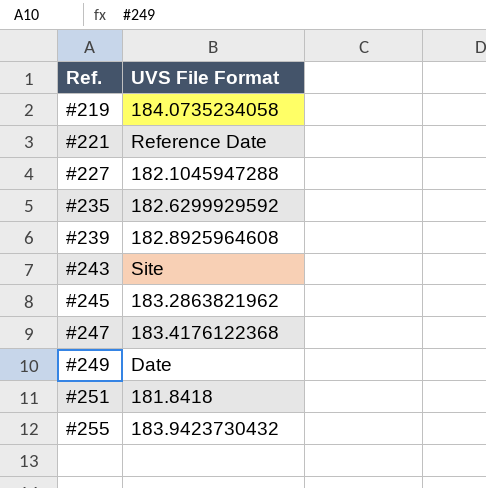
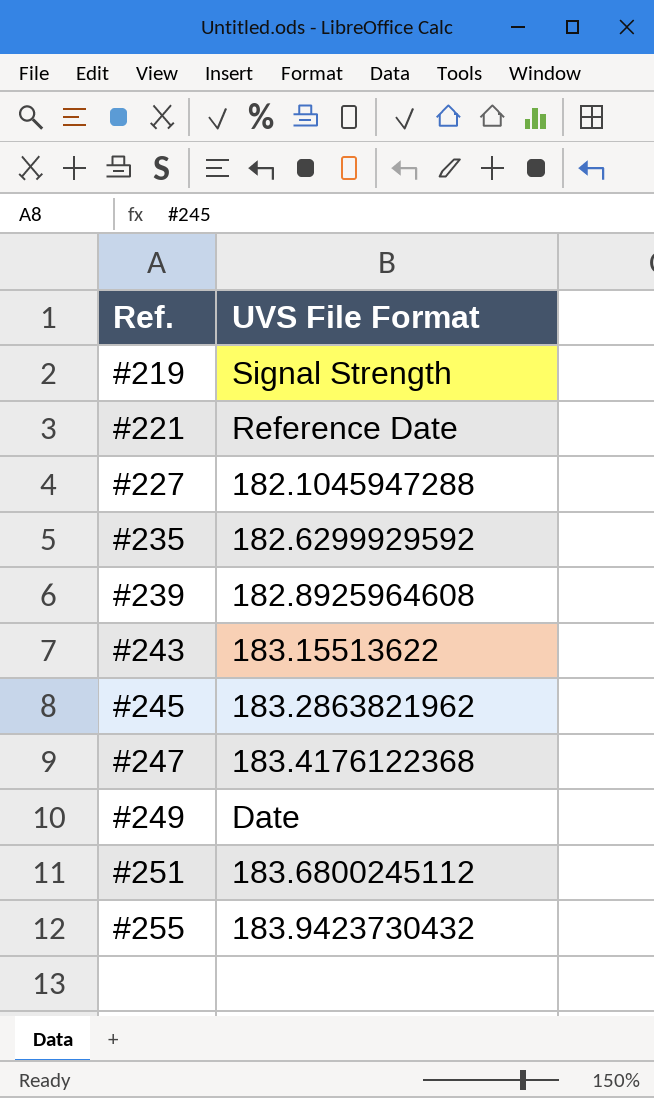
#219 | UVS File Format: 184.0735234058 -> Signal Strength
#243 | UVS File Format: Site -> 183.15513622
#251 | UVS File Format: 181.8418 -> 183.6800245112

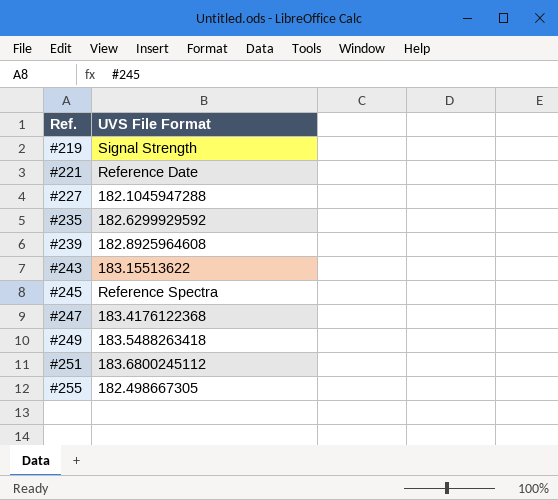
#245 | UVS File Format: 183.2863821962 -> Reference Spectra
#249 | UVS File Format: Date -> 183.5488263418
#255 | UVS File Format: 183.9423730432 -> 182.498667305

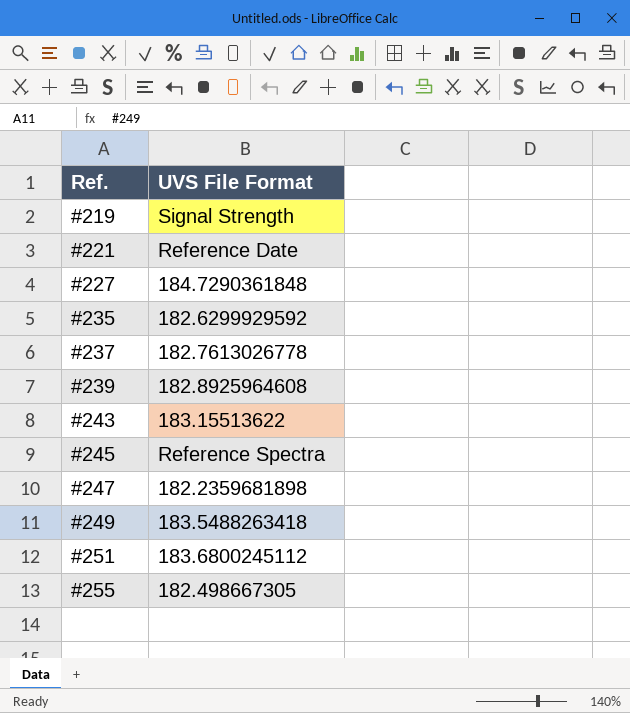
#227 | UVS File Format: 182.1045947288 -> 184.7290361848
row #237: none -> 182.7613026778
#247 | UVS File Format: 183.4176122368 -> 182.2359681898

